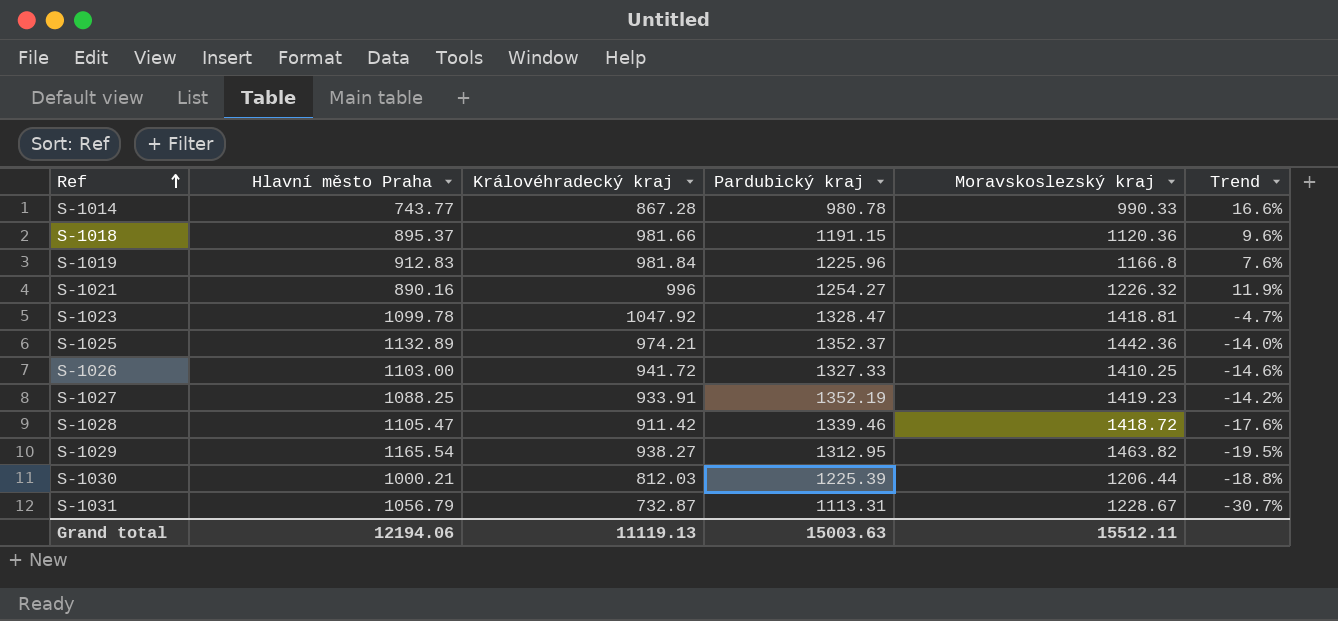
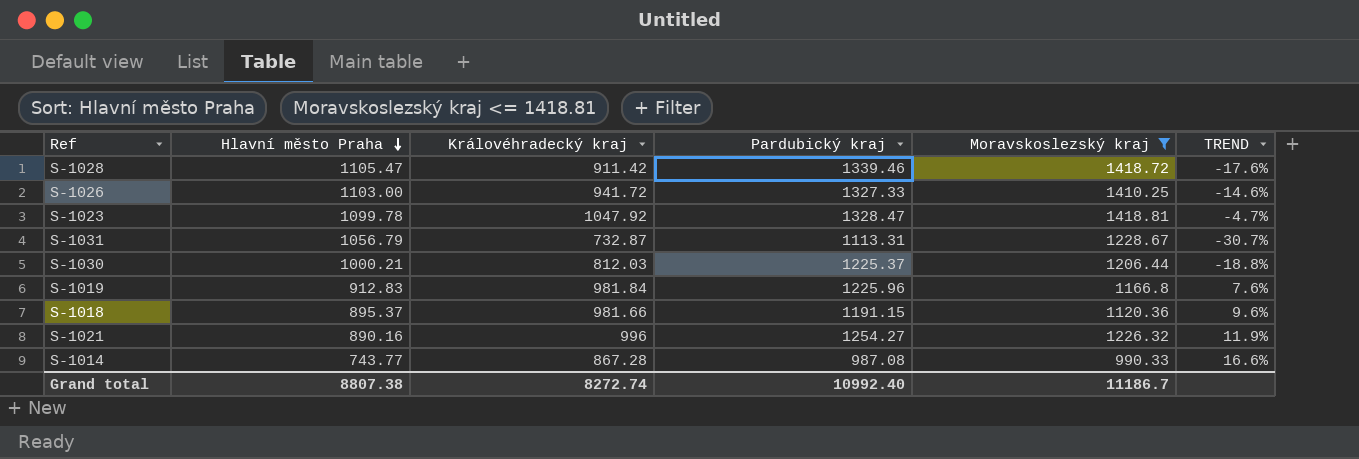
filter: none -> Moravskoslezský kraj <= 1418.81
row order: Ref ascending -> Hlavní město Praha descending
column name: Trend -> TREND
S-1030 | Pardubický kraj: 1225.39 -> 1225.37
S-1014 | Pardubický kraj: 980.78 -> 987.08
Grand total | Hlavní město Praha: 12194.06 -> 8807.38
Grand total | Královéhradecký kraj: 11119.13 -> 8272.74
Grand total | Pardubický kraj: 15003.63 -> 10992.40
Grand total | Moravskoslezský kraj: 15512.11 -> 11186.7

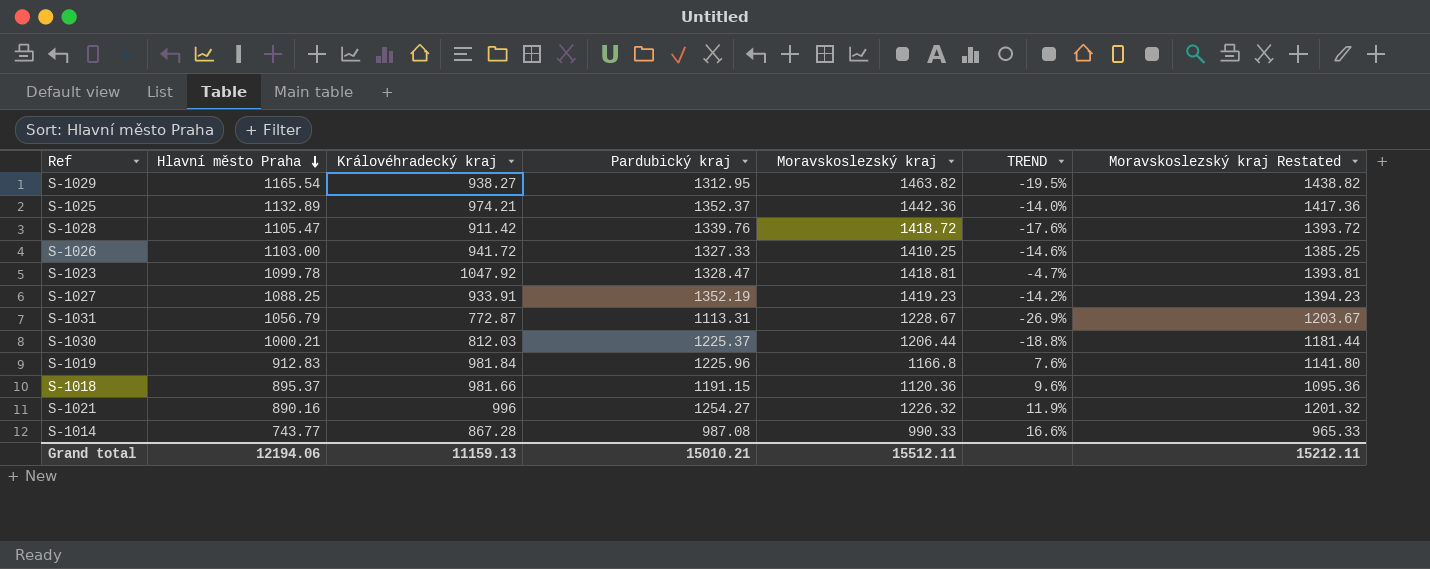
filter: Moravskoslezský kraj <= 1418.81 -> none
column Moravskoslezský kraj Restated | formula: none -> [Moravskoslezský kraj] - 25
S-1028 | Pardubický kraj: 1339.46 -> 1339.76
S-1031 | Královéhradecký kraj: 732.87 -> 772.87
S-1031 | TREND: -30.7% -> -26.9%
Grand total | Hlavní město Praha: 8807.38 -> 12194.06
Grand total | Královéhradecký kraj: 8272.74 -> 11159.13
Grand total | Pardubický kraj: 10992.40 -> 15010.21
Grand total | Moravskoslezský kraj: 11186.7 -> 15512.11

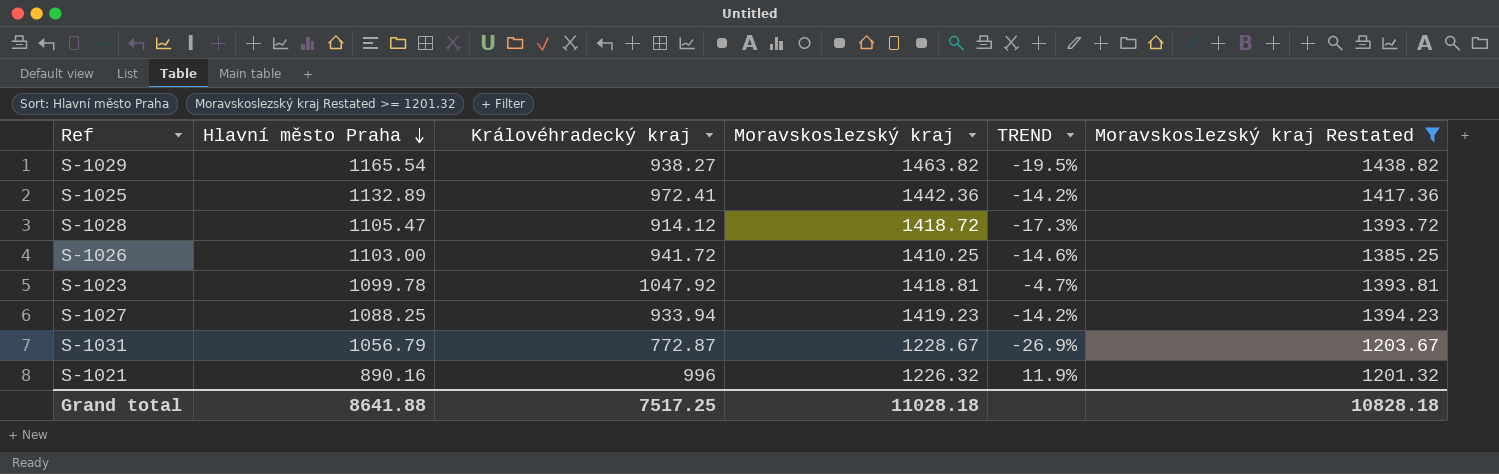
filter: none -> Moravskoslezský kraj Restated >= 1201.32
column Pardubický kraj | position: 4 -> none
S-1025 | Královéhradecký kraj: 974.21 -> 972.41
S-1025 | TREND: -14.0% -> -14.2%
S-1028 | Královéhradecký kraj: 911.42 -> 914.12
S-1028 | TREND: -17.6% -> -17.3%
S-1027 | Královéhradecký kraj: 933.91 -> 933.94
Grand total | Hlavní město Praha: 12194.06 -> 8641.88
Grand total | Královéhradecký kraj: 11159.13 -> 7517.25
Grand total | Moravskoslezský kraj: 15512.11 -> 11028.18
Grand total | Moravskoslezský kraj Restated: 15212.11 -> 10828.18

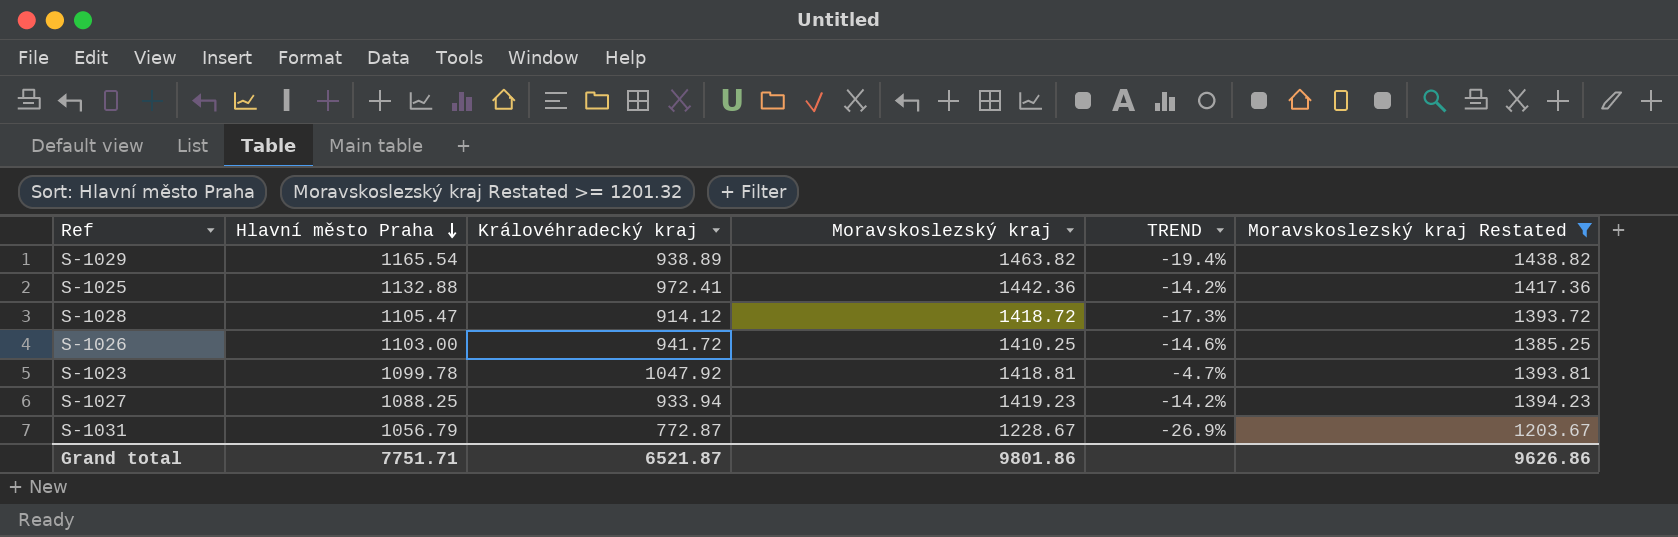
row S-1021: 890.16 | 996 | 1226.32 | 11.9% | 1201.32 -> none
S-1029 | Královéhradecký kraj: 938.27 -> 938.89
S-1029 | TREND: -19.5% -> -19.4%
S-1025 | Hlavní město Praha: 1132.89 -> 1132.88
Grand total | Hlavní město Praha: 8641.88 -> 7751.71
Grand total | Královéhradecký kraj: 7517.25 -> 6521.87
Grand total | Moravskoslezský kraj: 11028.18 -> 9801.86
Grand total | Moravskoslezský kraj Restated: 10828.18 -> 9626.86

